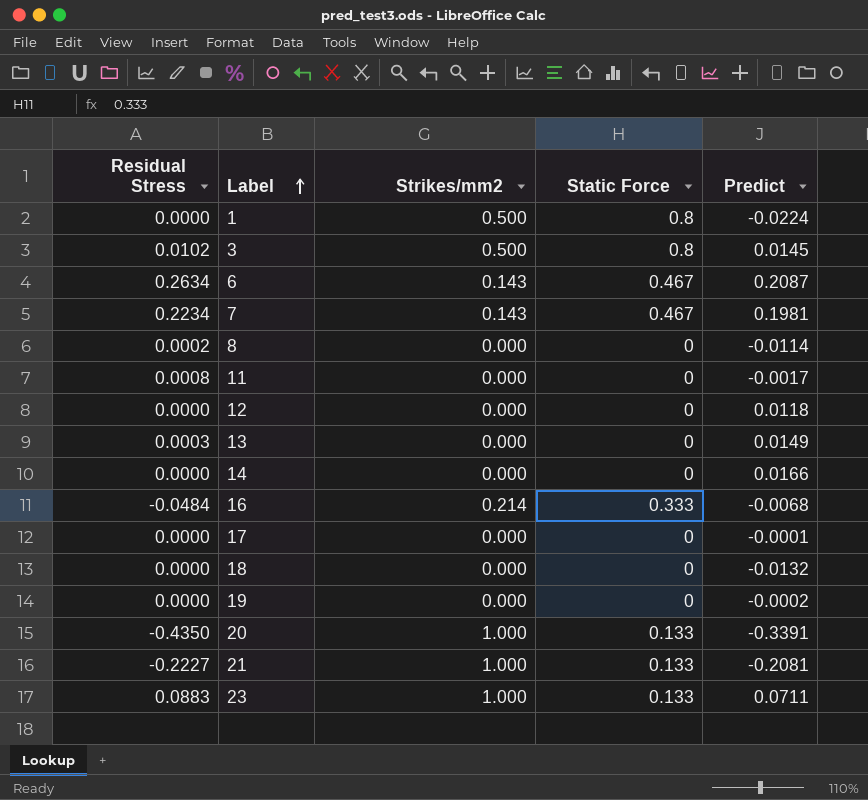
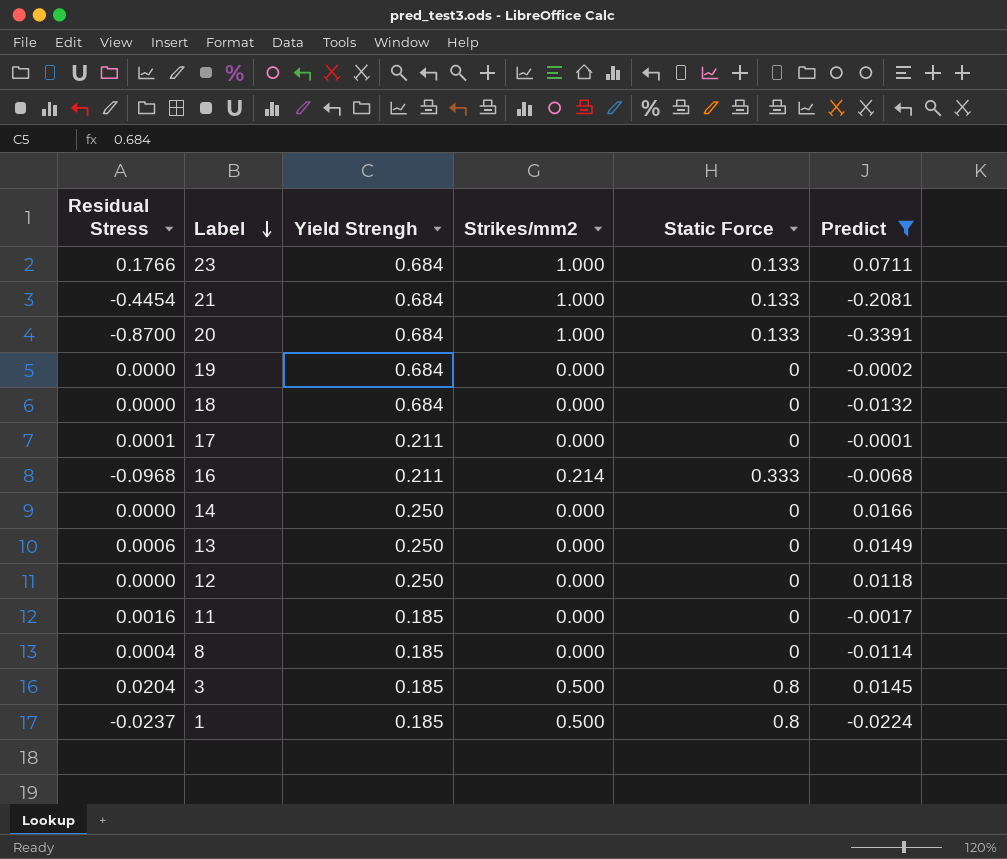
filter: none -> Predict <= 0.0711
row order: Label ascending -> Label descending
column Yield Strengh | position: none -> 3
23 | Residual Stress: 0.0883 -> 0.1766
21 | Residual Stress: -0.2227 -> -0.4454
20 | Residual Stress: -0.4350 -> -0.8700
17 | Residual Stress: 0.0000 -> 0.0001
16 | Residual Stress: -0.0484 -> -0.0968
13 | Residual Stress: 0.0003 -> 0.0006
11 | Residual Stress: 0.0008 -> 0.0016
8 | Residual Stress: 0.0002 -> 0.0004
3 | Residual Stress: 0.0102 -> 0.0204
1 | Residual Stress: 0.0000 -> -0.0237

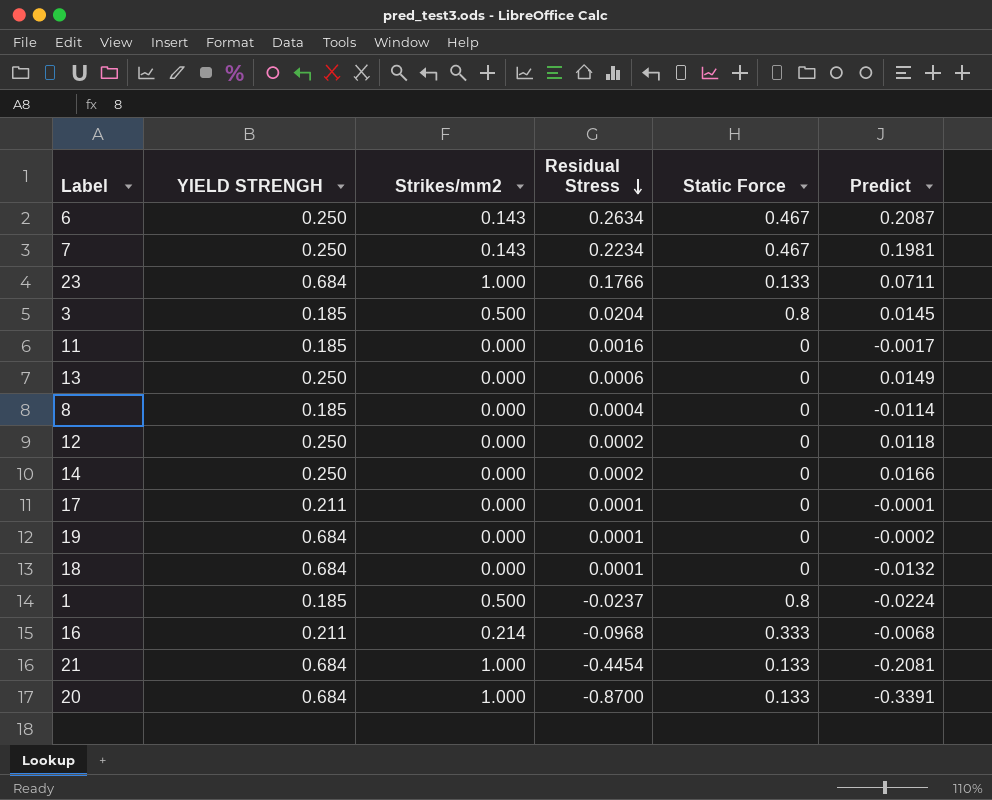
filter: Predict <= 0.0711 -> none
row order: Label descending -> Residual Stress descending
column name: Yield Strengh -> YIELD STRENGH
column Residual Stress | position: 1 -> 4
12 | Residual Stress: 0.0000 -> 0.0002
14 | Residual Stress: 0.0000 -> 0.0002
19 | Residual Stress: 0.0000 -> 0.0001
18 | Residual Stress: 0.0000 -> 0.0001

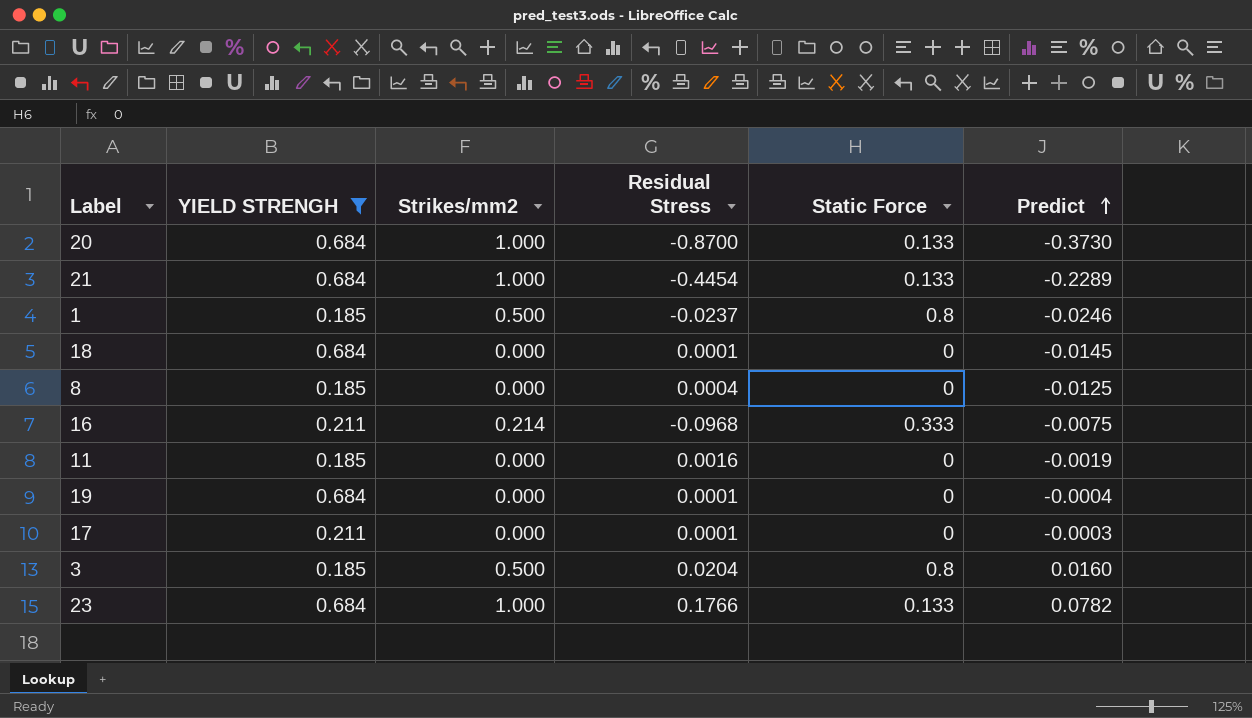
filter: none -> YIELD STRENGH != 0.250
row order: Residual Stress descending -> Predict ascending
20 | Predict: -0.3391 -> -0.3730
21 | Predict: -0.2081 -> -0.2289
1 | Predict: -0.0224 -> -0.0246
18 | Predict: -0.0132 -> -0.0145
8 | Predict: -0.0114 -> -0.0125
16 | Predict: -0.0068 -> -0.0075
11 | Predict: -0.0017 -> -0.0019
19 | Predict: -0.0002 -> -0.0004
17 | Predict: -0.0001 -> -0.0003
3 | Predict: 0.0145 -> 0.0160
23 | Predict: 0.0711 -> 0.0782

